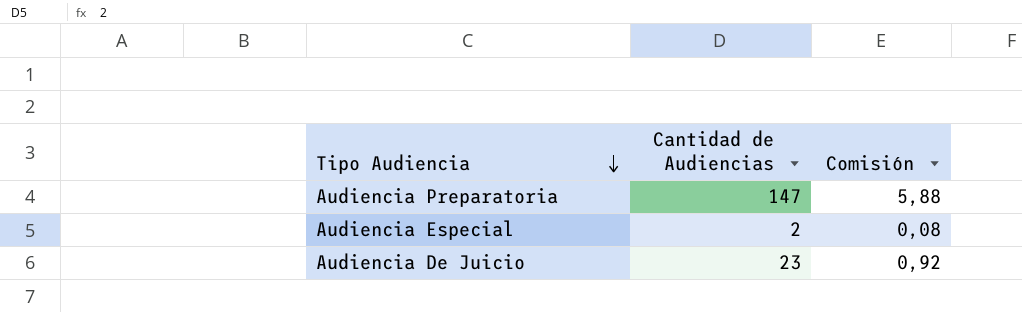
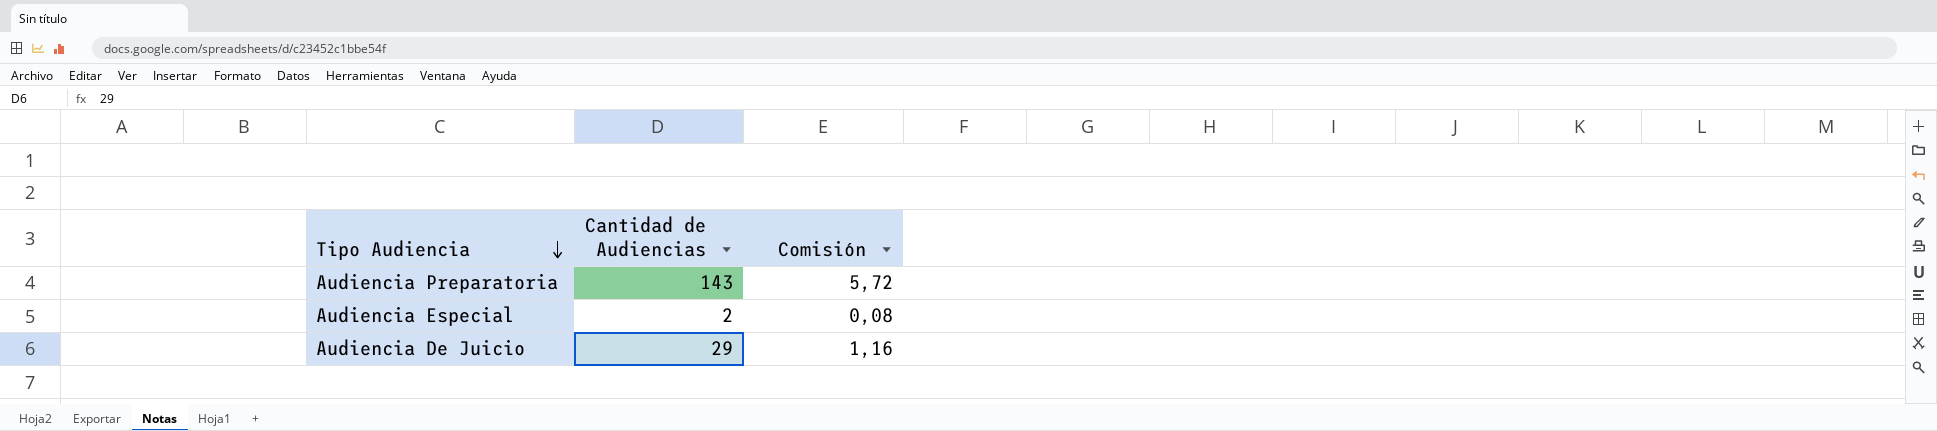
Audiencia Preparatoria | Cantidad de Audiencias: 147 -> 143
Audiencia Preparatoria | Comisión: 5,88 -> 5,72
Audiencia De Juicio | Cantidad de Audiencias: 23 -> 29
Audiencia De Juicio | Comisión: 0,92 -> 1,16

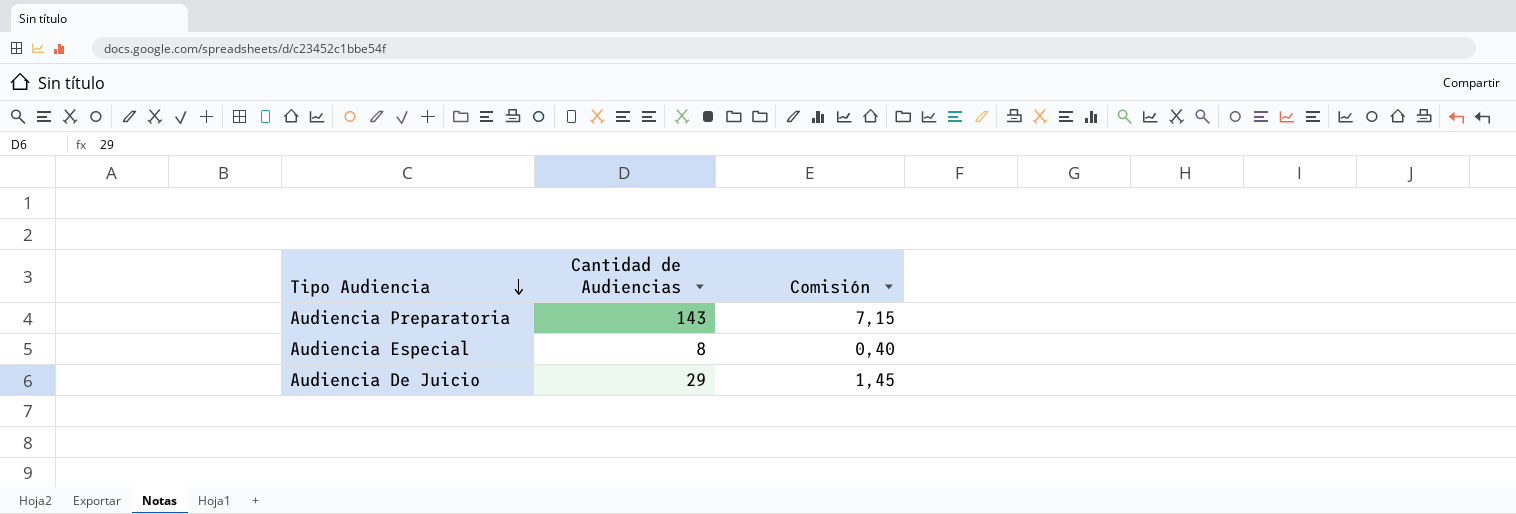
column Comisión | formula: [Cantidad de Audiencias] * 0,04 -> [Cantidad de Audiencias] * 0,05
Audiencia Especial | Cantidad de Audiencias: 2 -> 8

